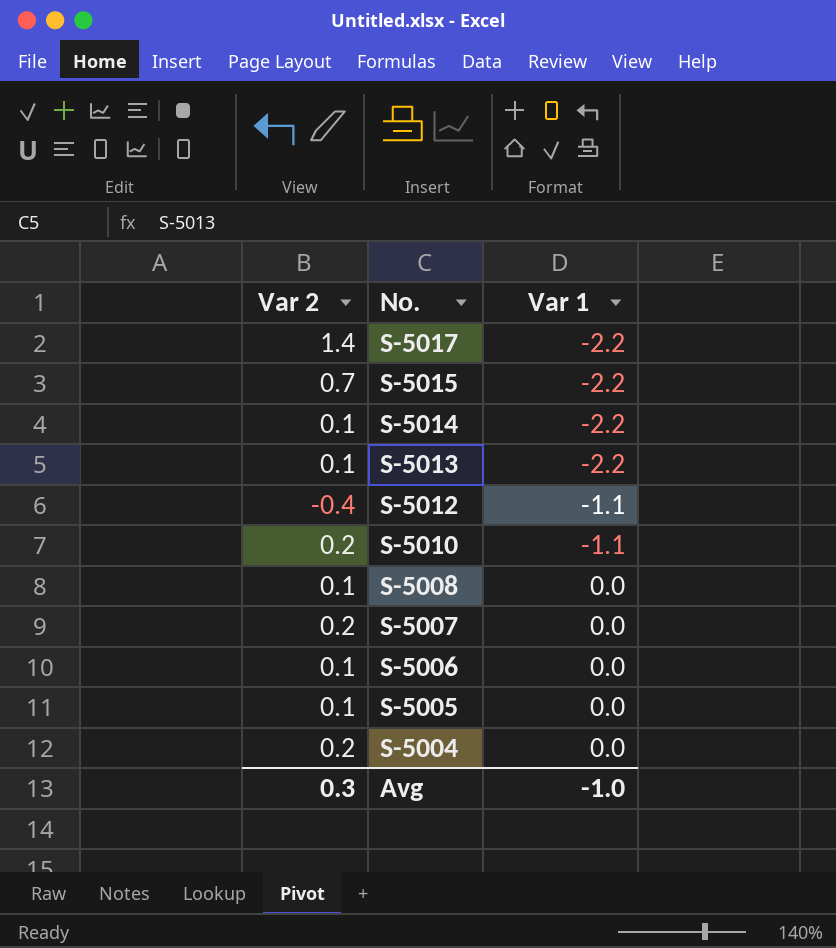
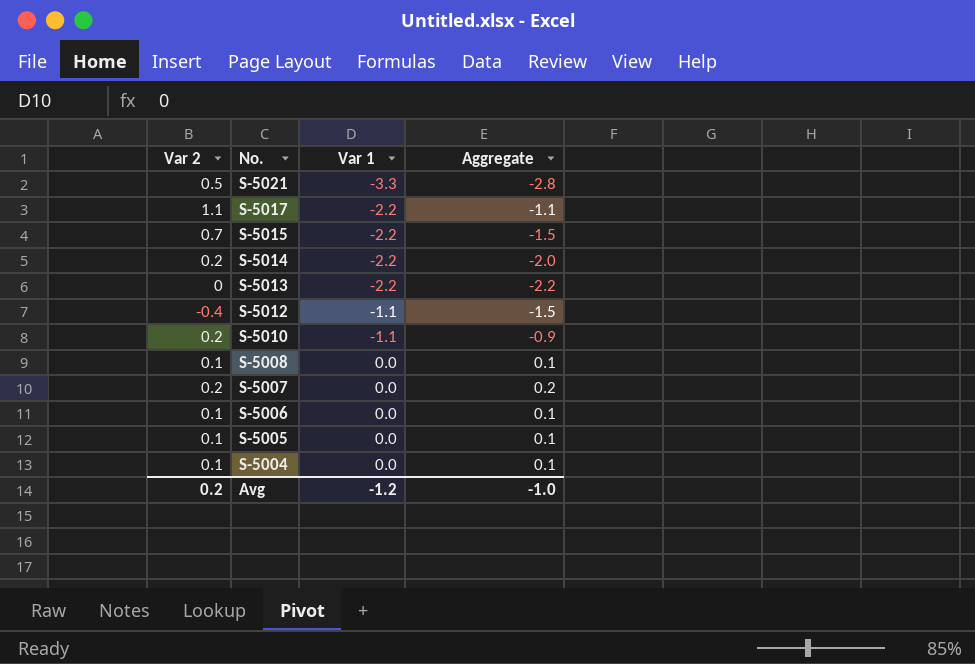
column Aggregate | formula: none -> [Var 2] + [Var 1]
row S-5021: none -> 0.5 | -3.3 | -2.8
S-5017 | Var 2: 1.4 -> 1.1
S-5014 | Var 2: 0.1 -> 0.2
S-5013 | Var 2: 0.1 -> 0
S-5004 | Var 2: 0.2 -> 0.1
Avg | Var 2: 0.3 -> 0.2
Avg | Var 1: -1.0 -> -1.2

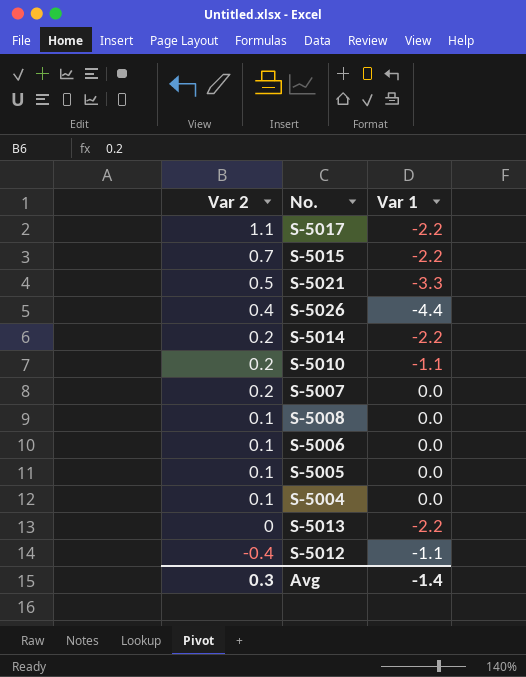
row order: No. descending -> Var 2 descending
column Aggregate | formula: [Var 2] + [Var 1] -> none
row S-5026: none -> 0.4 | -4.4
Avg | Var 2: 0.2 -> 0.3
Avg | Var 1: -1.2 -> -1.4

